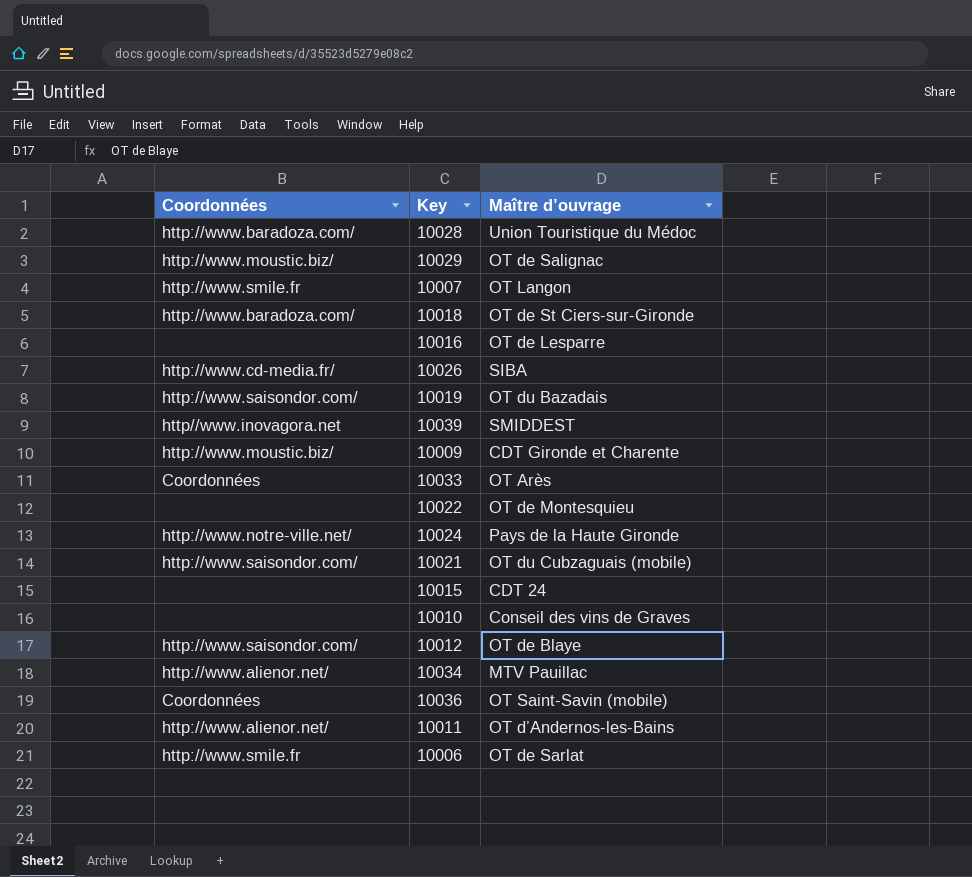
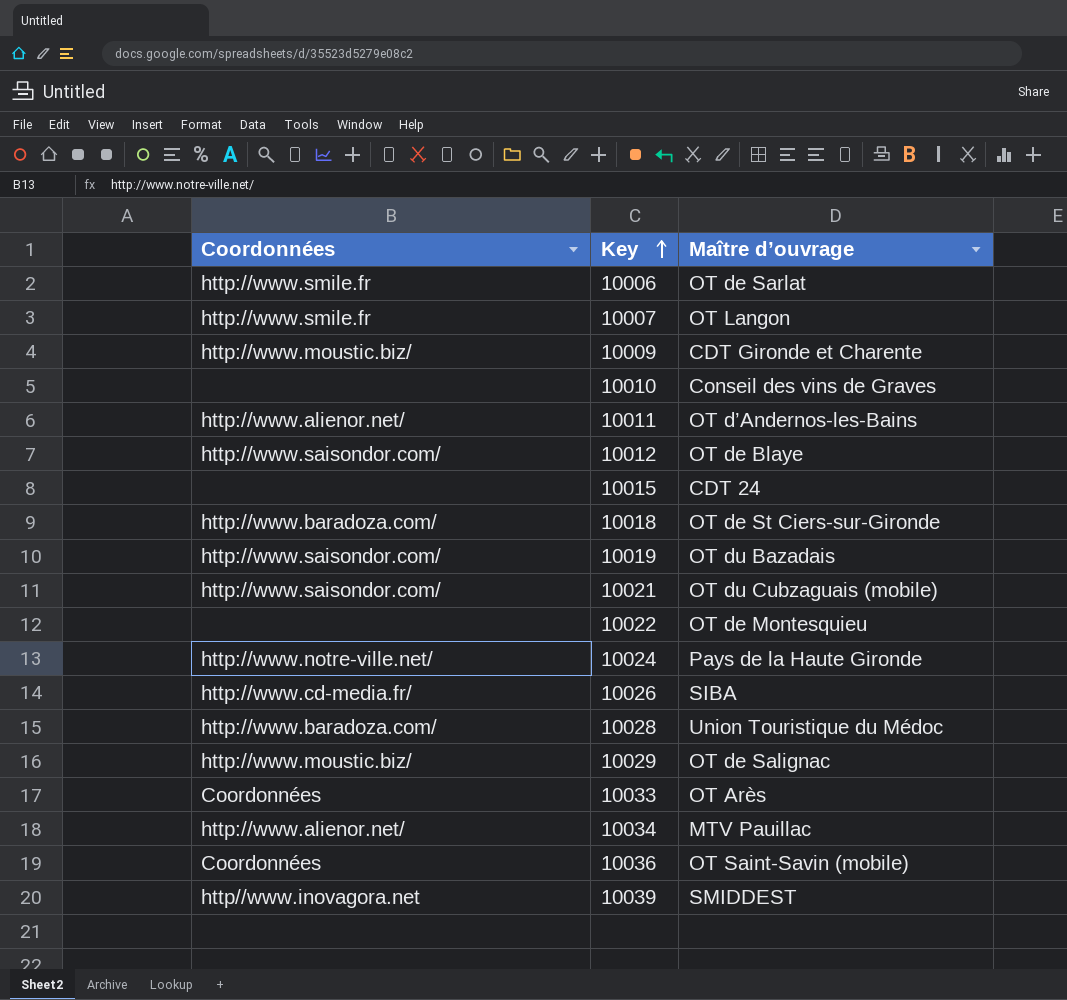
row order: none -> Key ascending
row 10016: none | OT de Lesparre -> none

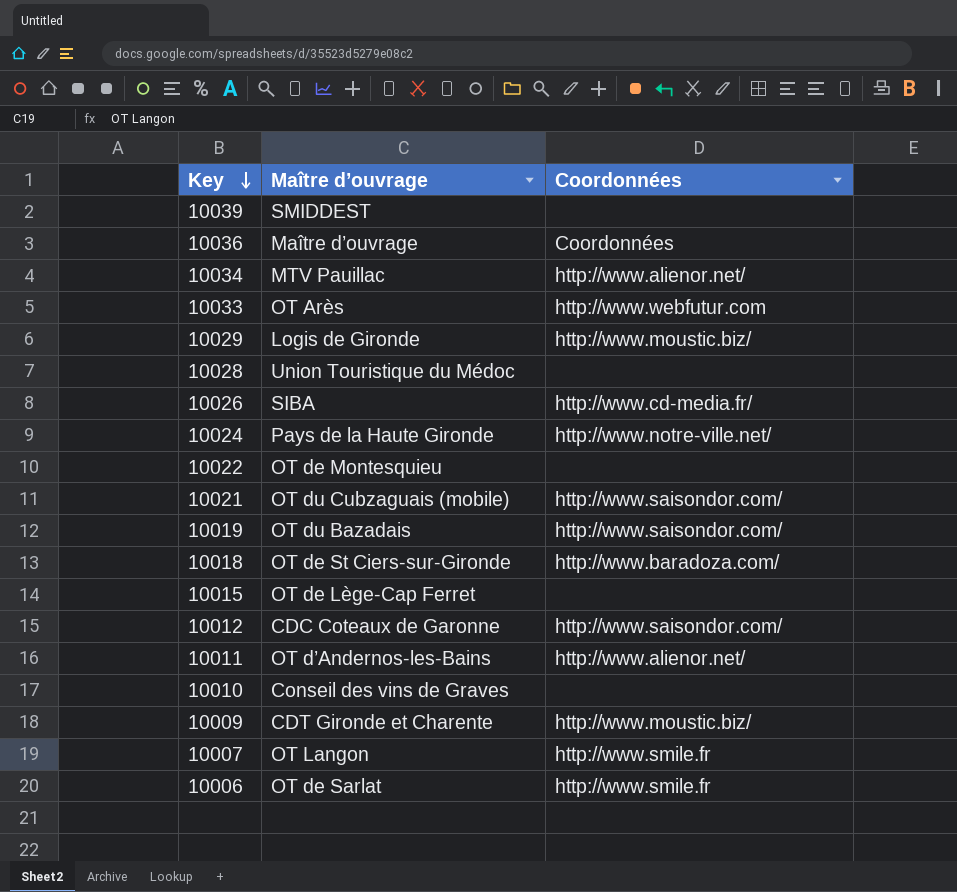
row order: Key ascending -> Key descending
column Coordonnées | position: 1 -> 3
10039 | Coordonnées: http//www.inovagora.net -> none
10036 | Maître d’ouvrage: OT Saint-Savin (mobile) -> Maître d’ouvrage
10033 | Coordonnées: Coordonnées -> http://www.webfutur.com
10029 | Maître d’ouvrage: OT de Salignac -> Logis de Gironde
10028 | Coordonnées: http://www.baradoza.com/ -> none
10015 | Maître d’ouvrage: CDT 24 -> OT de Lège-Cap Ferret
10012 | Maître d’ouvrage: OT de Blaye -> CDC Coteaux de Garonne

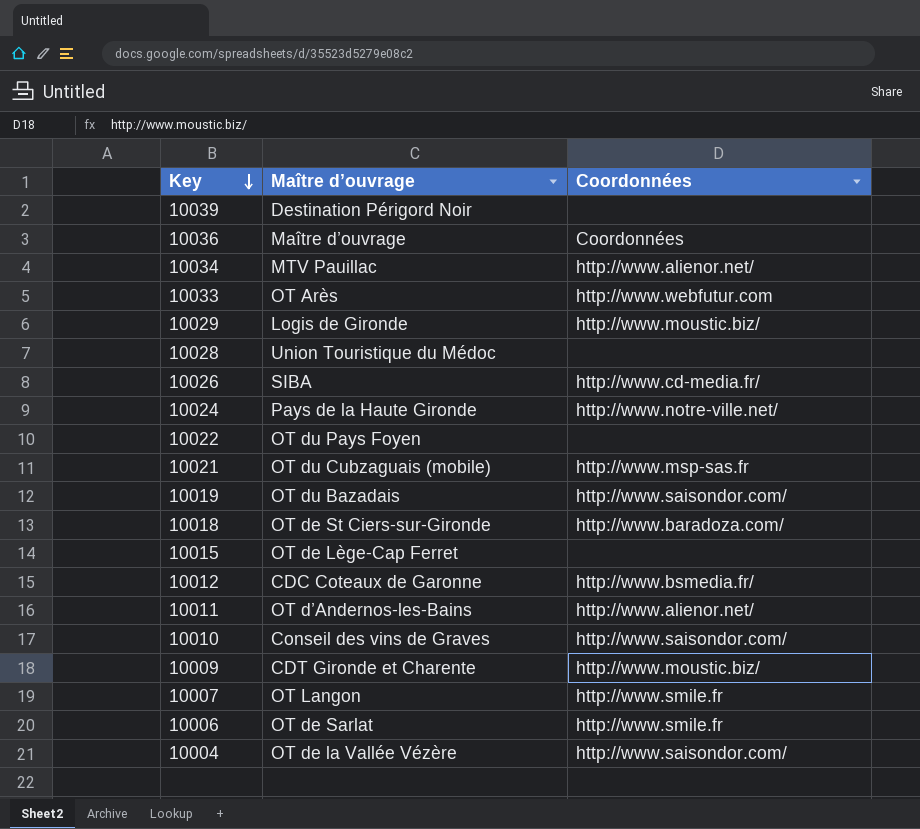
10039 | Maître d’ouvrage: SMIDDEST -> Destination Périgord Noir
10022 | Maître d’ouvrage: OT de Montesquieu -> OT du Pays Foyen
10021 | Coordonnées: http://www.saisondor.com/ -> http://www.msp-sas.fr
10012 | Coordonnées: http://www.saisondor.com/ -> http://www.bsmedia.fr/
10010 | Coordonnées: none -> http://www.saisondor.com/
row 10004: none -> OT de la Vallée Vézère | http://www.saisondor.com/

